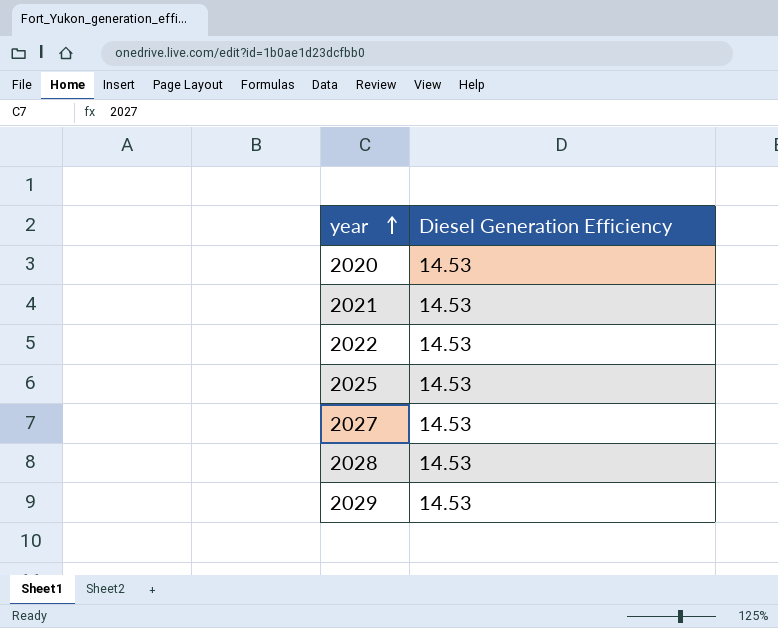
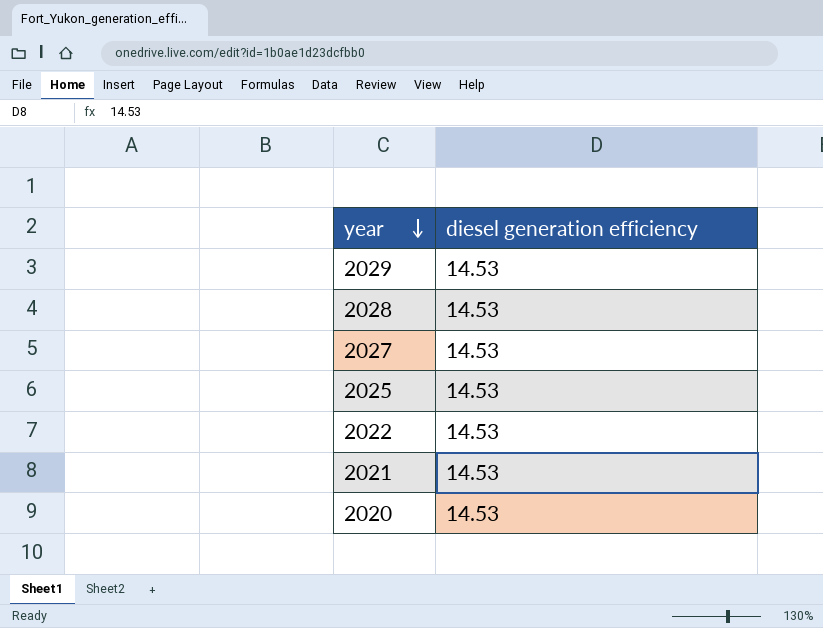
row order: year ascending -> year descending
column name: Diesel Generation Efficiency -> diesel generation efficiency

